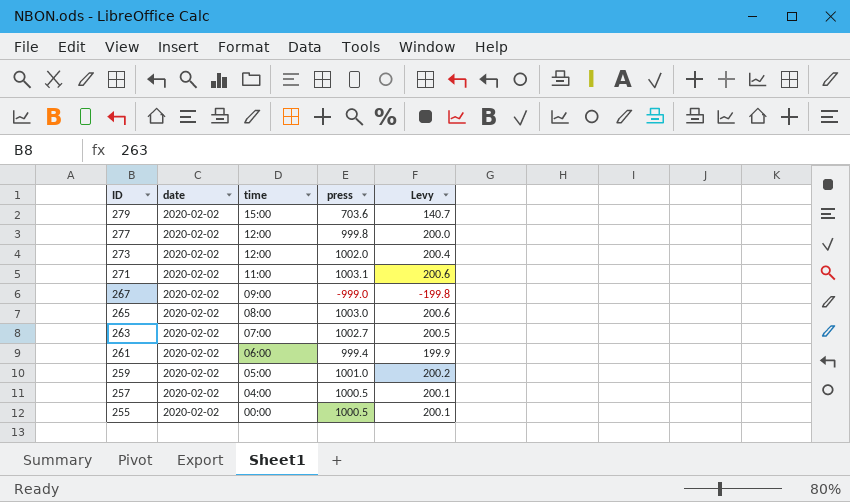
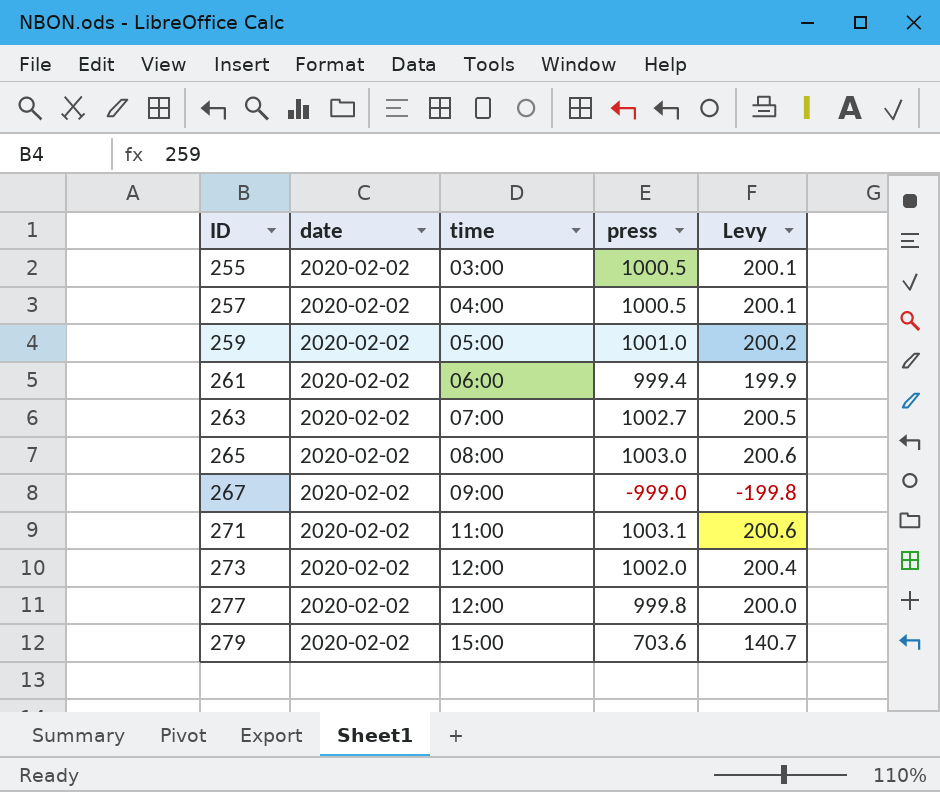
row order: ID descending -> ID ascending
255 | time: 00:00 -> 03:00

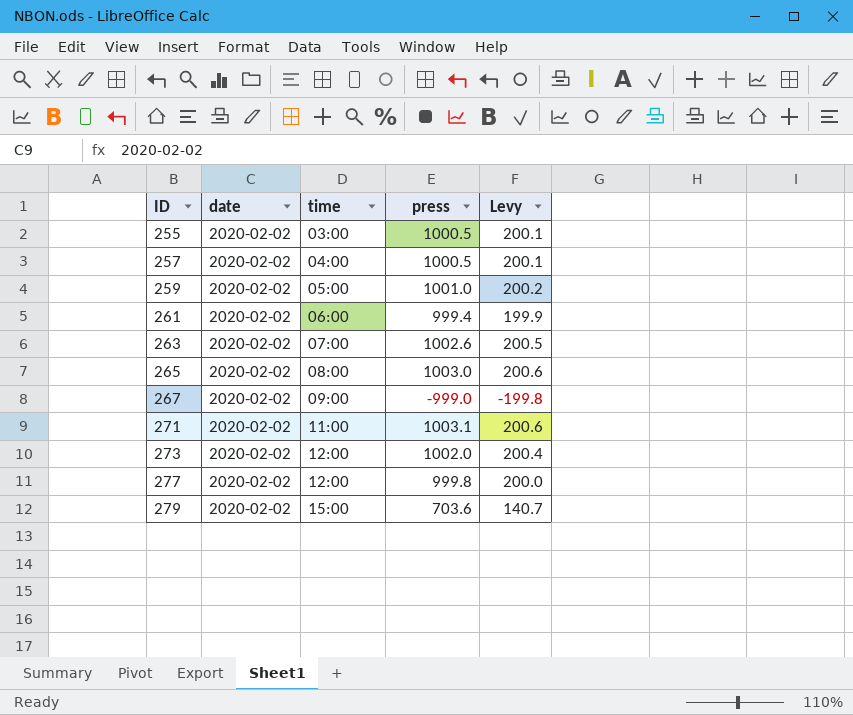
263 | press: 1002.7 -> 1002.6

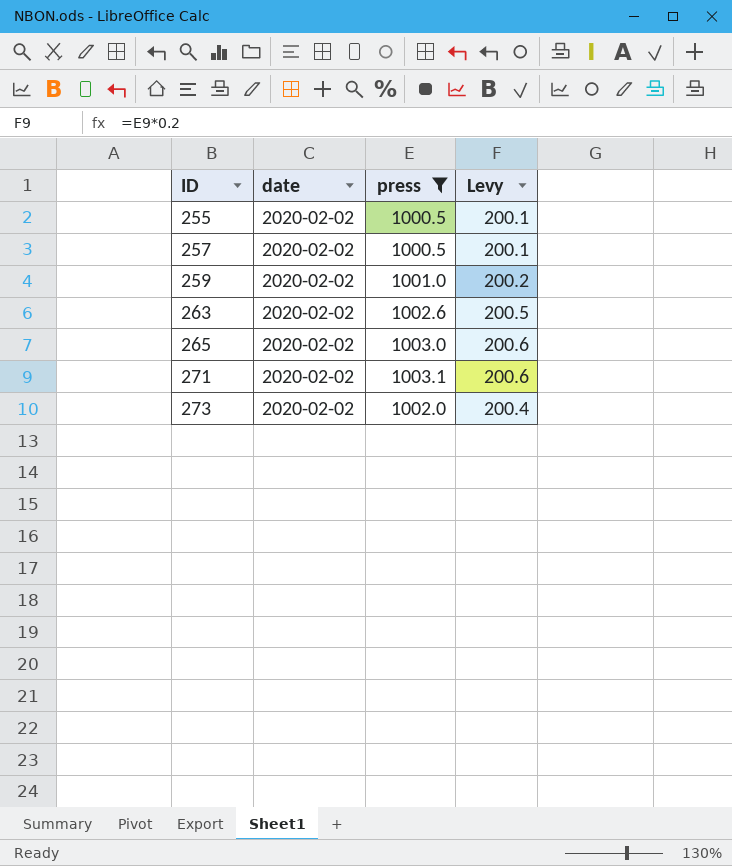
filter: none -> press >= 1000.5
column time | position: 3 -> none

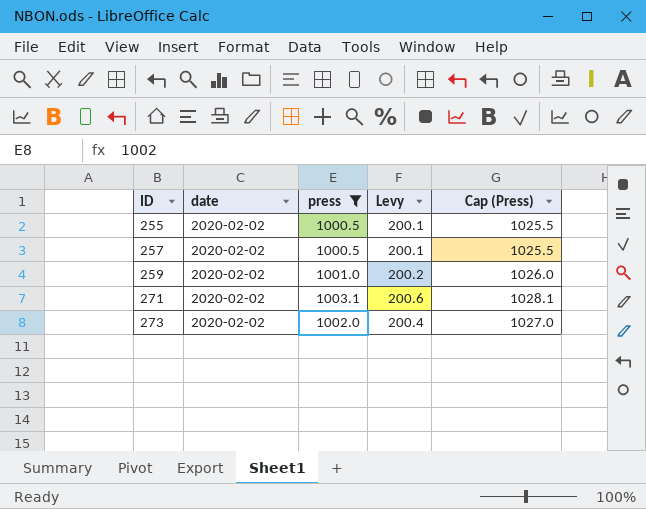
column Cap (Press) | formula: none -> [press] + 25
row 263: 2020-02-02 | 1002.6 | 200.5 -> none
row 265: 2020-02-02 | 1003.0 | 200.6 -> none

